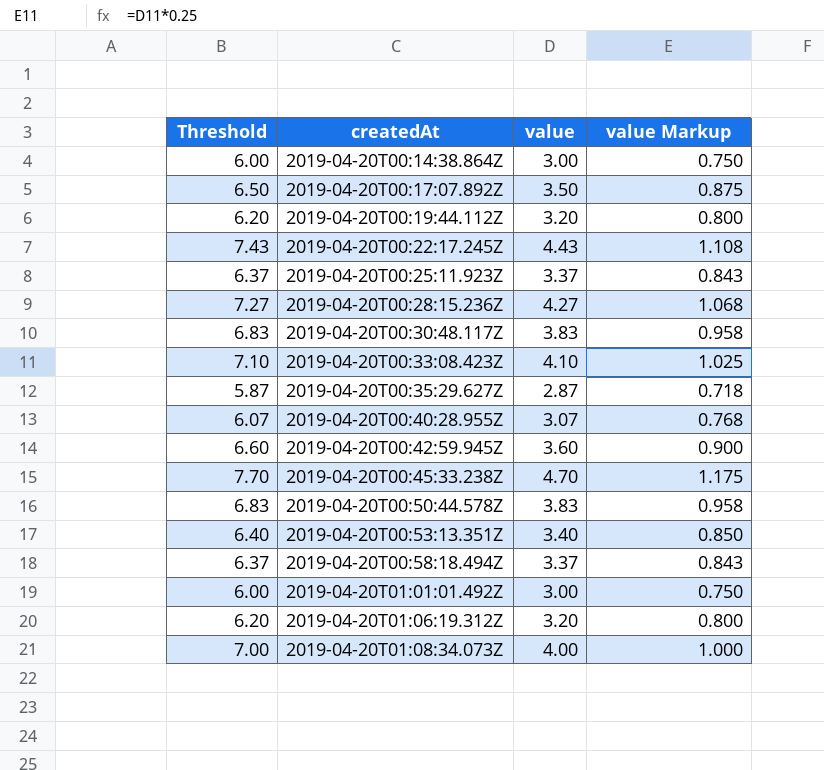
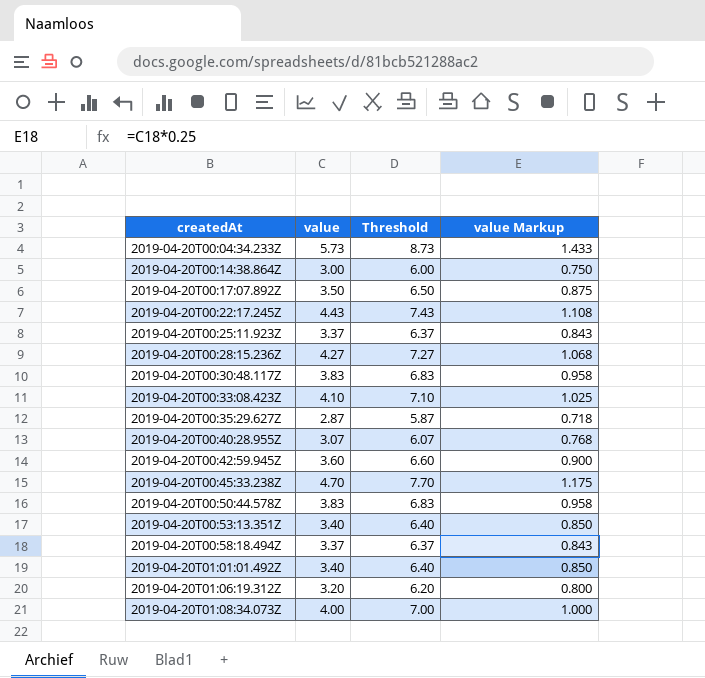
column Threshold | position: 1 -> 3
row 2019-04-20T00:19:44.112Z: 6.20 | 3.20 | 0.800 -> none
row 2019-04-20T00:04:34.233Z: none -> 5.73 | 8.73 | 1.433
2019-04-20T01:01:01.492Z | value: 3.00 -> 3.40
2019-04-20T01:01:01.492Z | Threshold: 6.00 -> 6.40
2019-04-20T01:01:01.492Z | value Markup: 0.750 -> 0.850

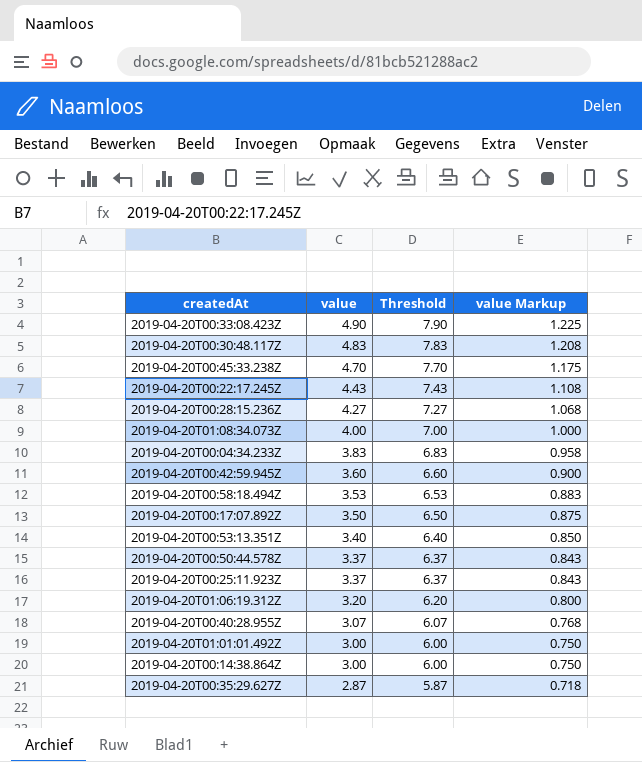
row order: createdAt ascending -> value descending
2019-04-20T00:33:08.423Z | value: 4.10 -> 4.90
2019-04-20T00:33:08.423Z | Threshold: 7.10 -> 7.90
2019-04-20T00:33:08.423Z | value Markup: 1.025 -> 1.225
2019-04-20T00:30:48.117Z | value: 3.83 -> 4.83
2019-04-20T00:30:48.117Z | Threshold: 6.83 -> 7.83
2019-04-20T00:30:48.117Z | value Markup: 0.958 -> 1.208
2019-04-20T00:04:34.233Z | value: 5.73 -> 3.83
2019-04-20T00:04:34.233Z | Threshold: 8.73 -> 6.83
2019-04-20T00:04:34.233Z | value Markup: 1.433 -> 0.958
2019-04-20T00:58:18.494Z | value: 3.37 -> 3.53
2019-04-20T00:58:18.494Z | Threshold: 6.37 -> 6.53
2019-04-20T00:58:18.494Z | value Markup: 0.843 -> 0.883
2019-04-20T00:50:44.578Z | value: 3.83 -> 3.37
2019-04-20T00:50:44.578Z | Threshold: 6.83 -> 6.37
2019-04-20T00:50:44.578Z | value Markup: 0.958 -> 0.843
2019-04-20T01:01:01.492Z | value: 3.40 -> 3.00
2019-04-20T01:01:01.492Z | Threshold: 6.40 -> 6.00
2019-04-20T01:01:01.492Z | value Markup: 0.850 -> 0.750

